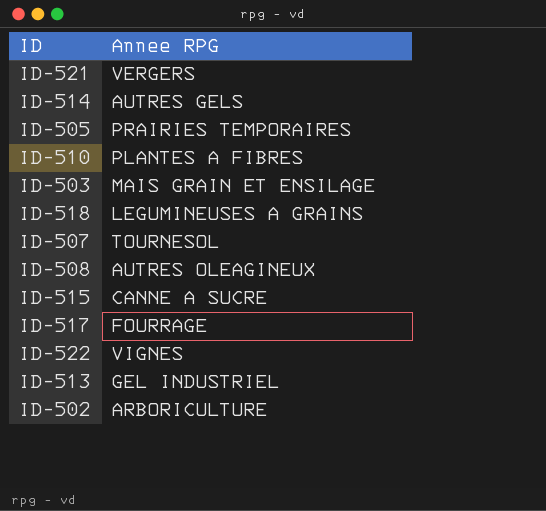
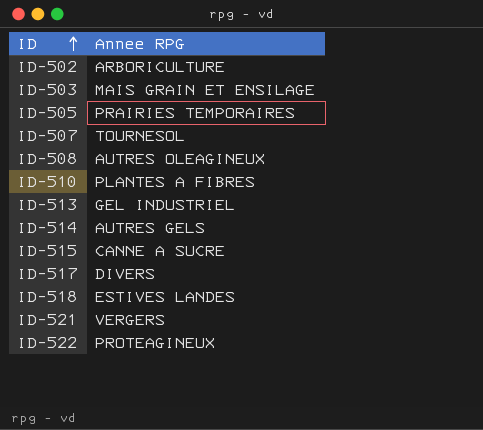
row order: none -> ID ascending
ID-517 | Annee RPG: FOURRAGE -> DIVERS
ID-518 | Annee RPG: LEGUMINEUSES A GRAINS -> ESTIVES LANDES
ID-522 | Annee RPG: VIGNES -> PROTEAGINEUX

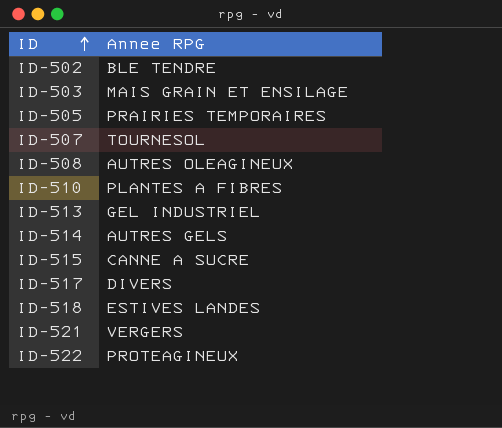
ID-502 | Annee RPG: ARBORICULTURE -> BLE TENDRE

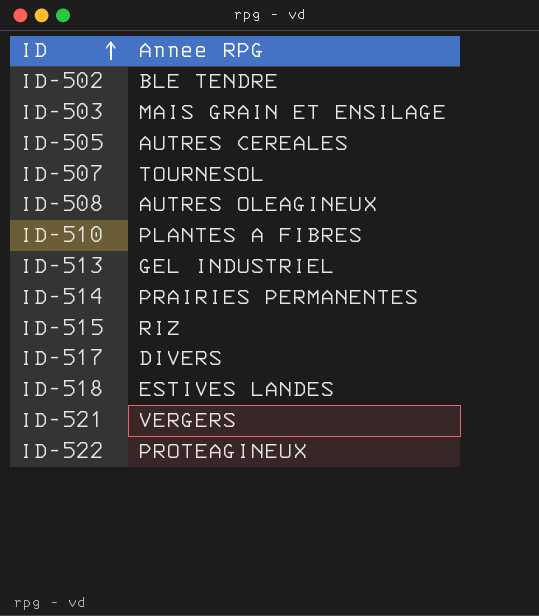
ID-505 | Annee RPG: PRAIRIES TEMPORAIRES -> AUTRES CEREALES
ID-514 | Annee RPG: AUTRES GELS -> PRAIRIES PERMANENTES
ID-515 | Annee RPG: CANNE A SUCRE -> RIZ

